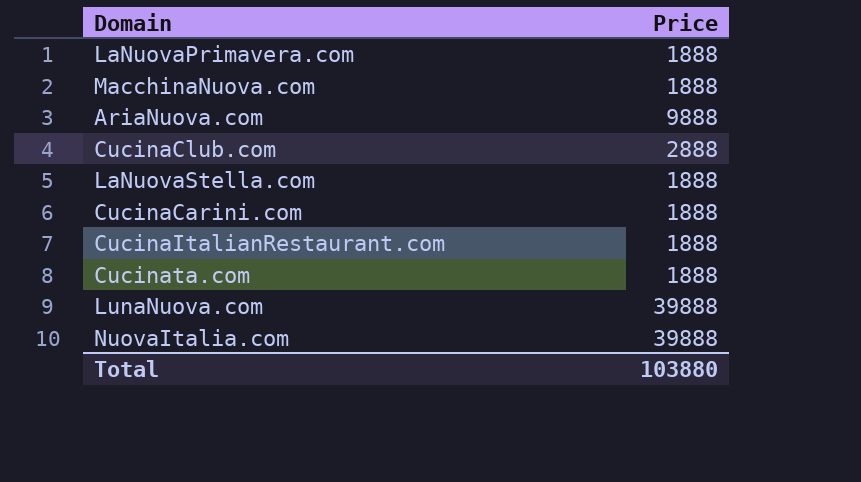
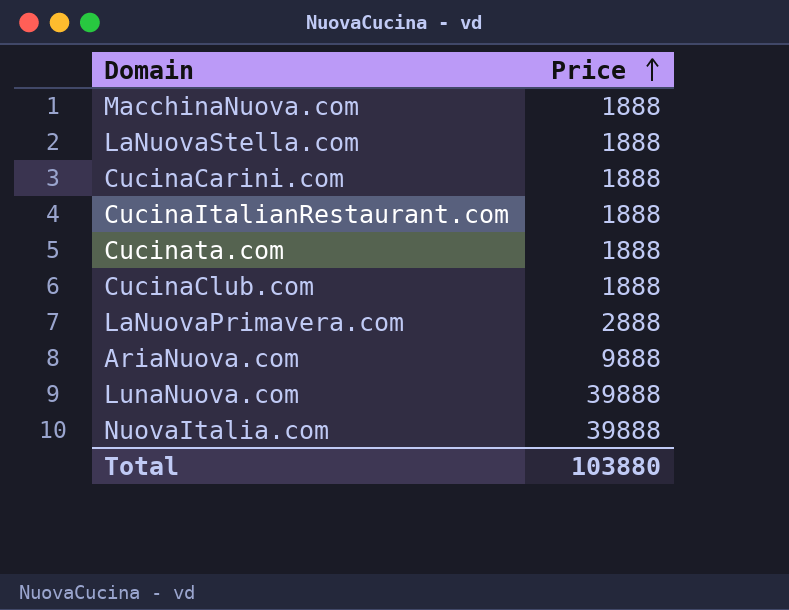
row order: none -> Price ascending
CucinaClub.com | Price: 2888 -> 1888
LaNuovaPrimavera.com | Price: 1888 -> 2888

